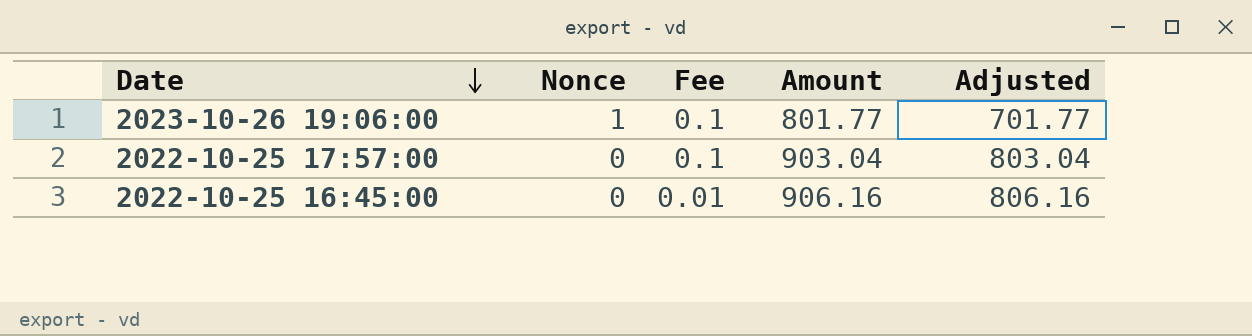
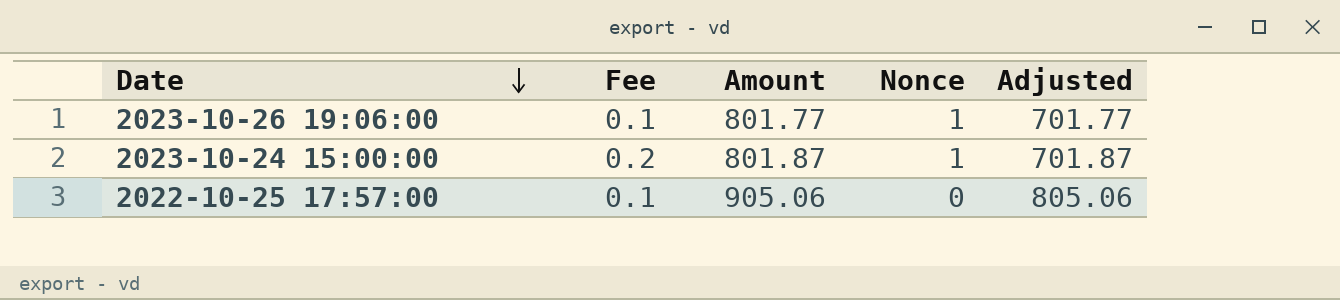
column Nonce | position: 2 -> 4
row 2022-10-25 16:45:00: 0 | 0.01 | 906.16 | 806.16 -> none
row 2023-10-24 15:00:00: none -> 0.2 | 801.87 | 1 | 701.87
2022-10-25 17:57:00 | Amount: 903.04 -> 905.06
2022-10-25 17:57:00 | Adjusted: 803.04 -> 805.06

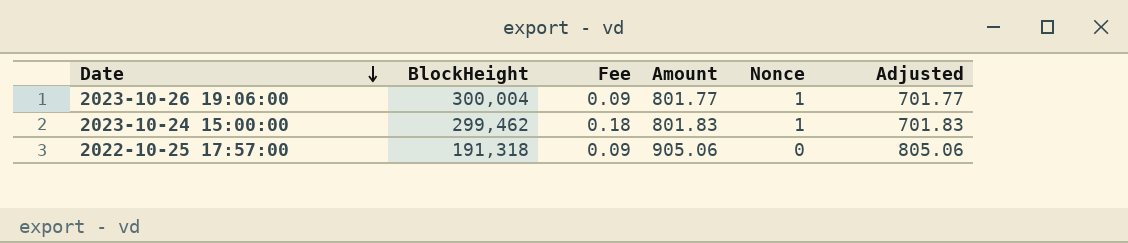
column BlockHeight | position: none -> 2
2023-10-26 19:06:00 | Fee: 0.1 -> 0.09
2023-10-24 15:00:00 | Fee: 0.2 -> 0.18
2023-10-24 15:00:00 | Amount: 801.87 -> 801.83
2023-10-24 15:00:00 | Adjusted: 701.87 -> 701.83
2022-10-25 17:57:00 | Fee: 0.1 -> 0.09

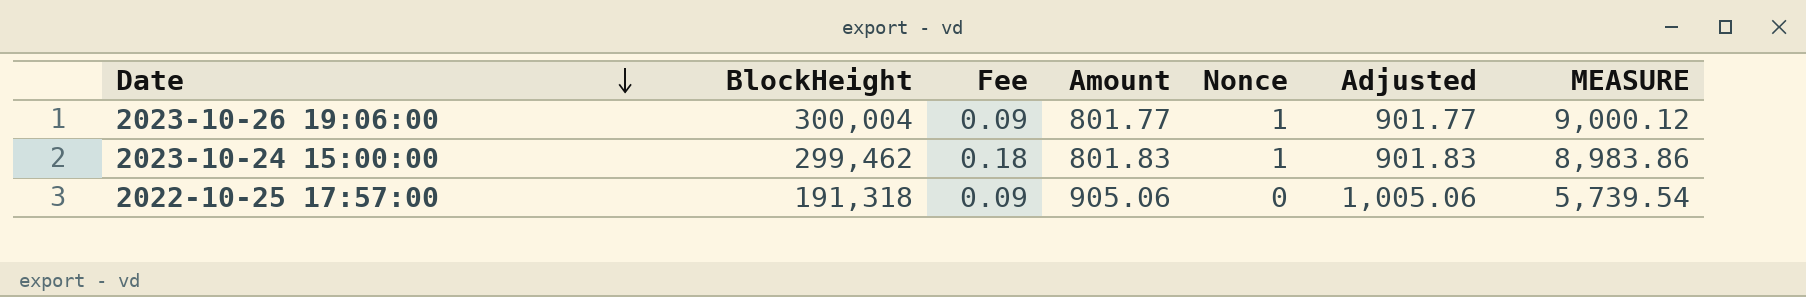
column Adjusted | formula: [Amount] - 100 -> [Amount] + 100
column MEASURE | formula: none -> [BlockHeight] * 0.03

